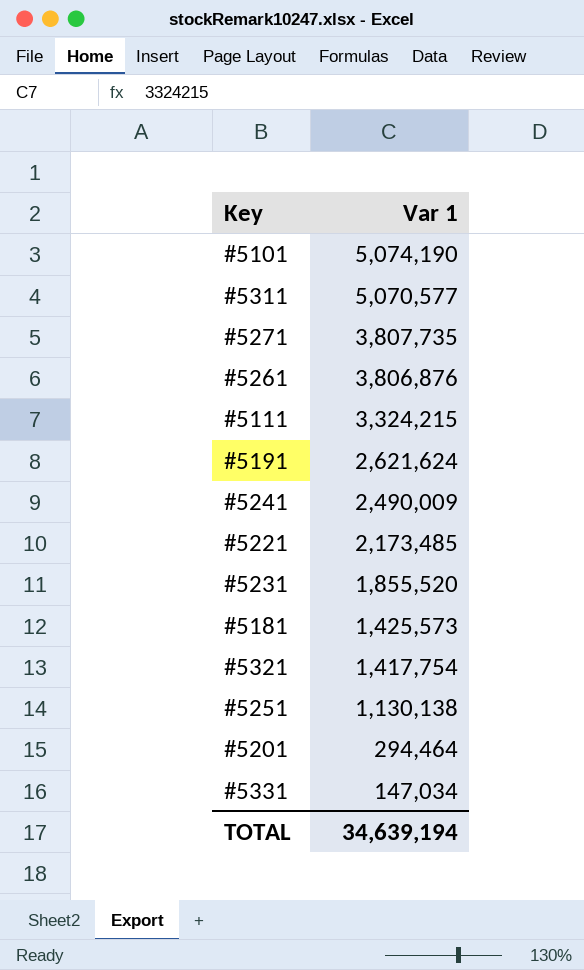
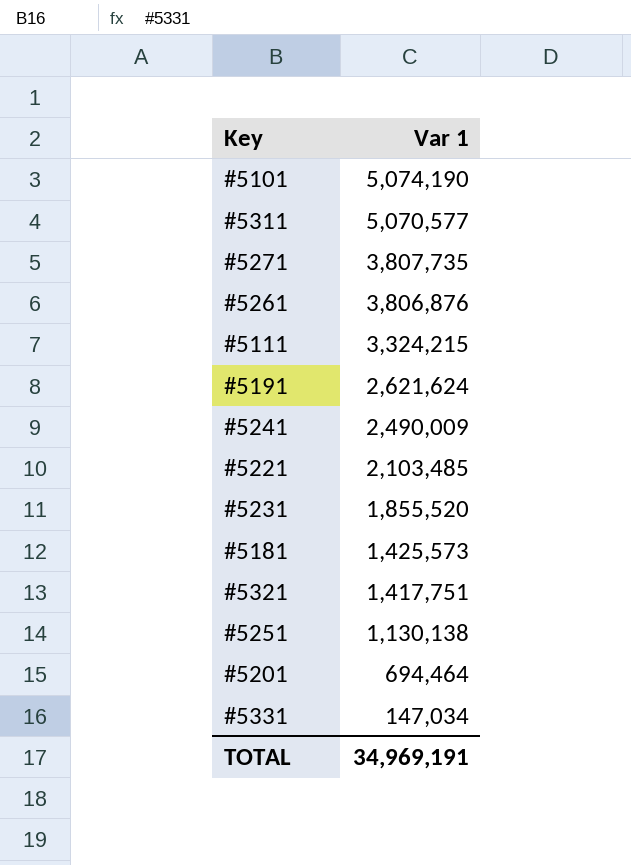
#5221 | Var 1: 2,173,485 -> 2,103,485
#5321 | Var 1: 1,417,754 -> 1,417,751
#5201 | Var 1: 294,464 -> 694,464
TOTAL | Var 1: 34,639,194 -> 34,969,191

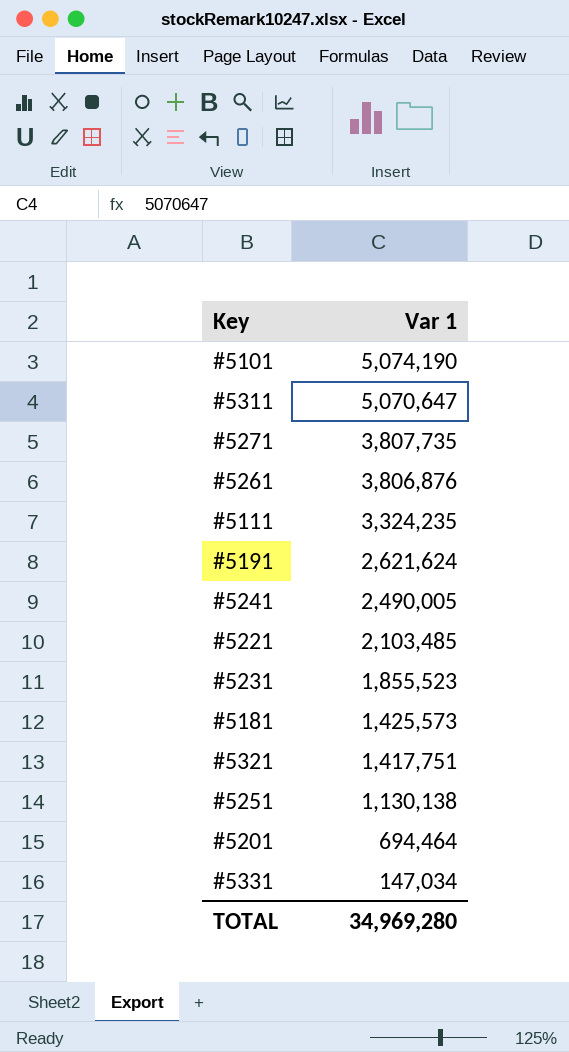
#5311 | Var 1: 5,070,577 -> 5,070,647
#5111 | Var 1: 3,324,215 -> 3,324,235
#5241 | Var 1: 2,490,009 -> 2,490,005
#5231 | Var 1: 1,855,520 -> 1,855,523
TOTAL | Var 1: 34,969,191 -> 34,969,280

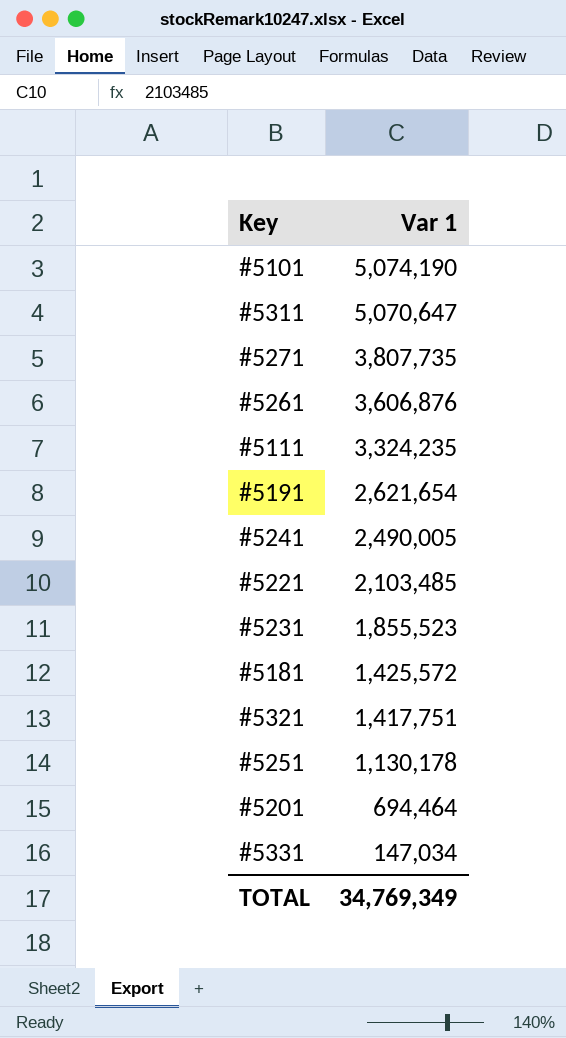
#5261 | Var 1: 3,806,876 -> 3,606,876
#5191 | Var 1: 2,621,624 -> 2,621,654
#5181 | Var 1: 1,425,573 -> 1,425,572
#5251 | Var 1: 1,130,138 -> 1,130,178
TOTAL | Var 1: 34,969,280 -> 34,769,349

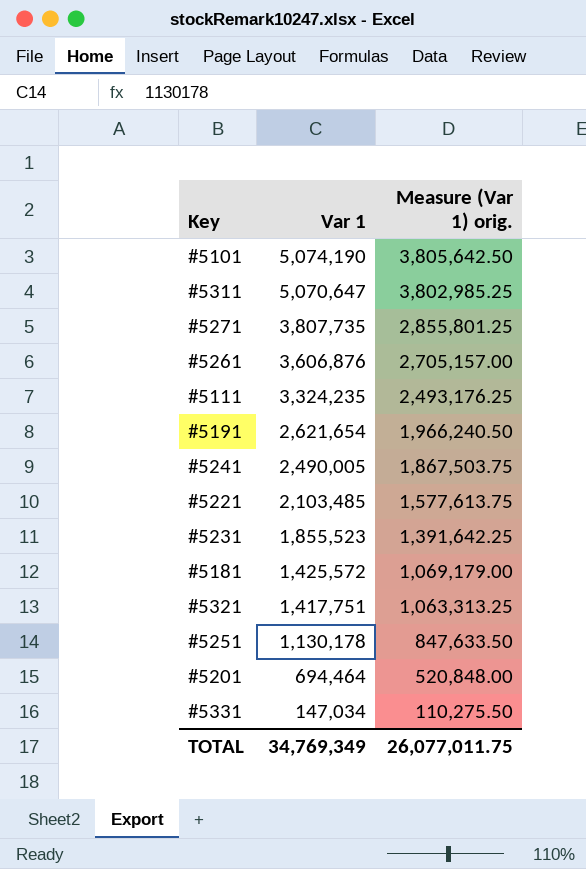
column Measure (Var 1) orig. | formula: none -> [Var 1] * 0.75

